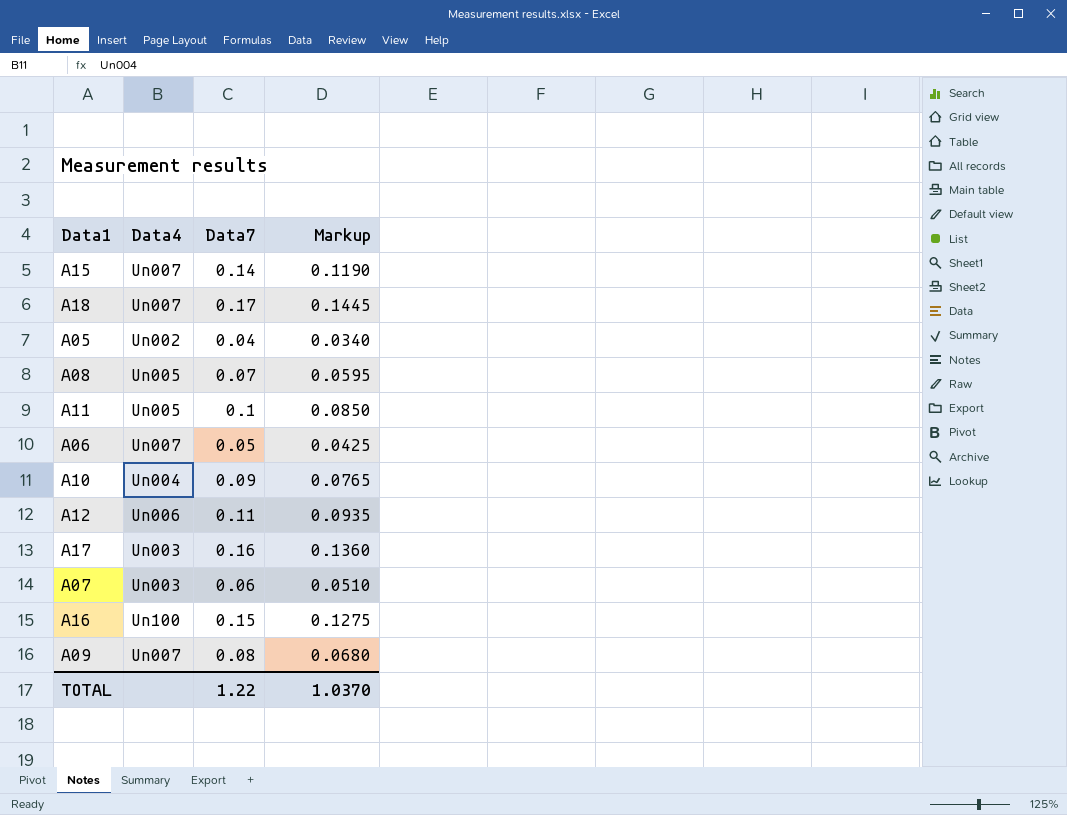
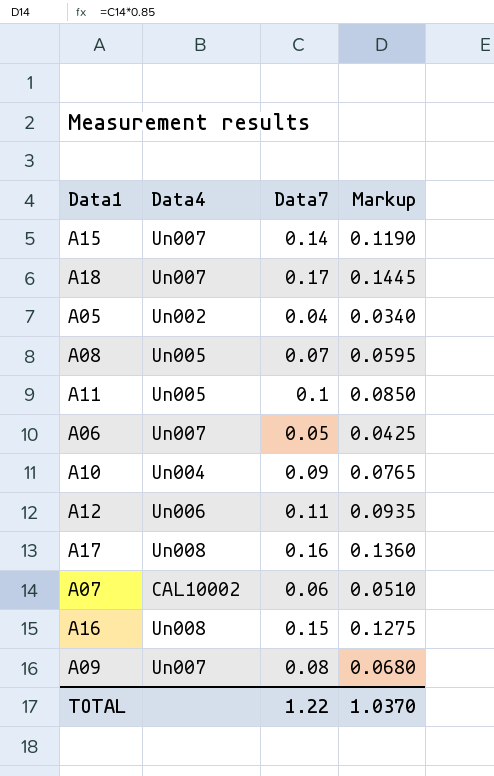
A17 | Data4: Un003 -> Un008
A07 | Data4: Un003 -> CAL10002
A16 | Data4: Un100 -> Un008

